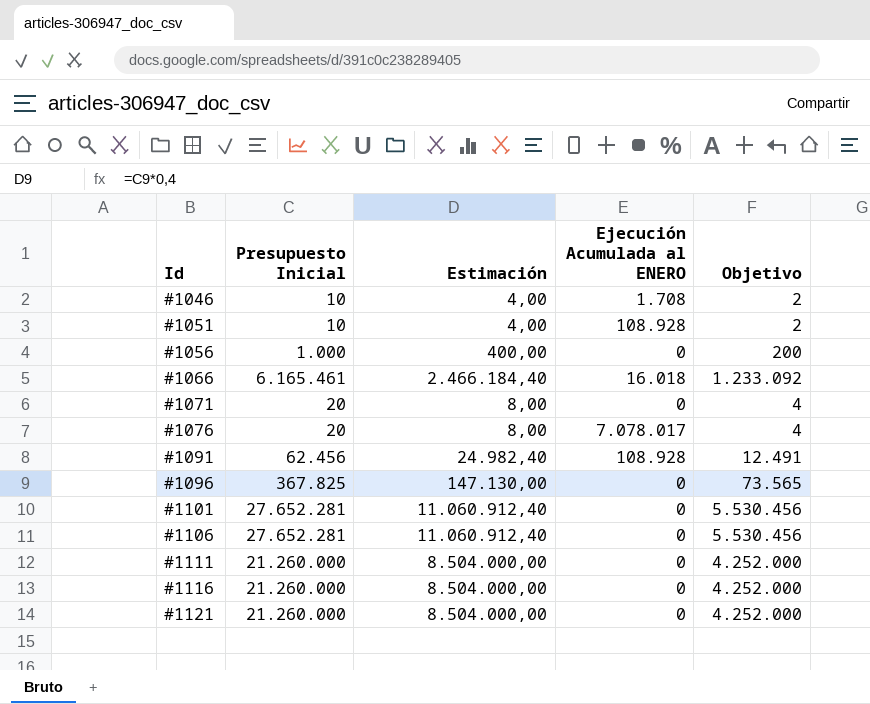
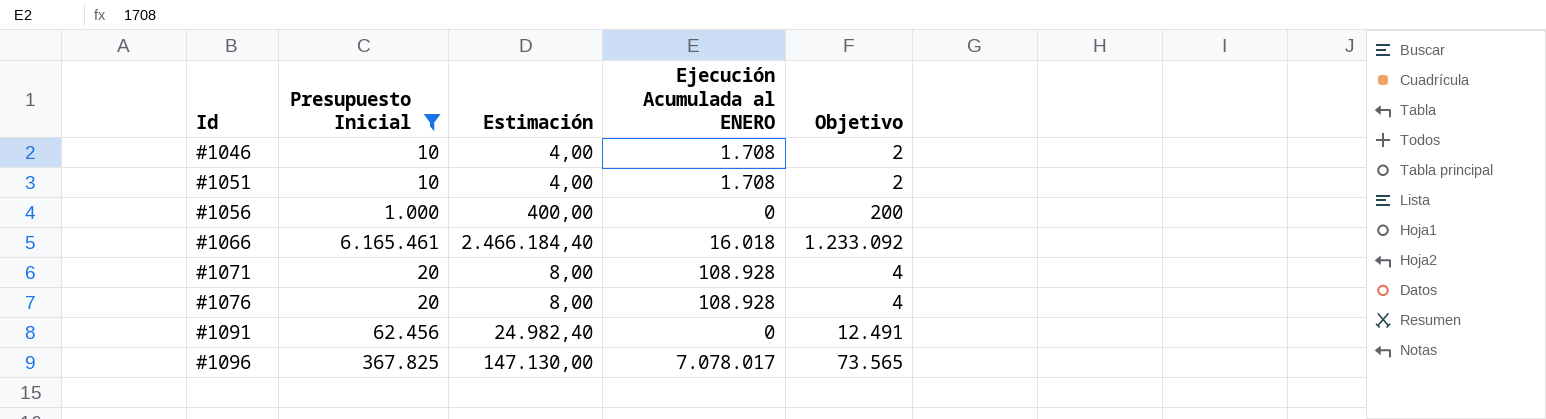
filter: none -> Presupuesto Inicial <= 6.165.461
#1051 | Ejecución Acumulada al ENERO: 108.928 -> 1.708
#1071 | Ejecución Acumulada al ENERO: 0 -> 108.928
#1076 | Ejecución Acumulada al ENERO: 7.078.017 -> 108.928
#1091 | Ejecución Acumulada al ENERO: 108.928 -> 0
#1096 | Ejecución Acumulada al ENERO: 0 -> 7.078.017

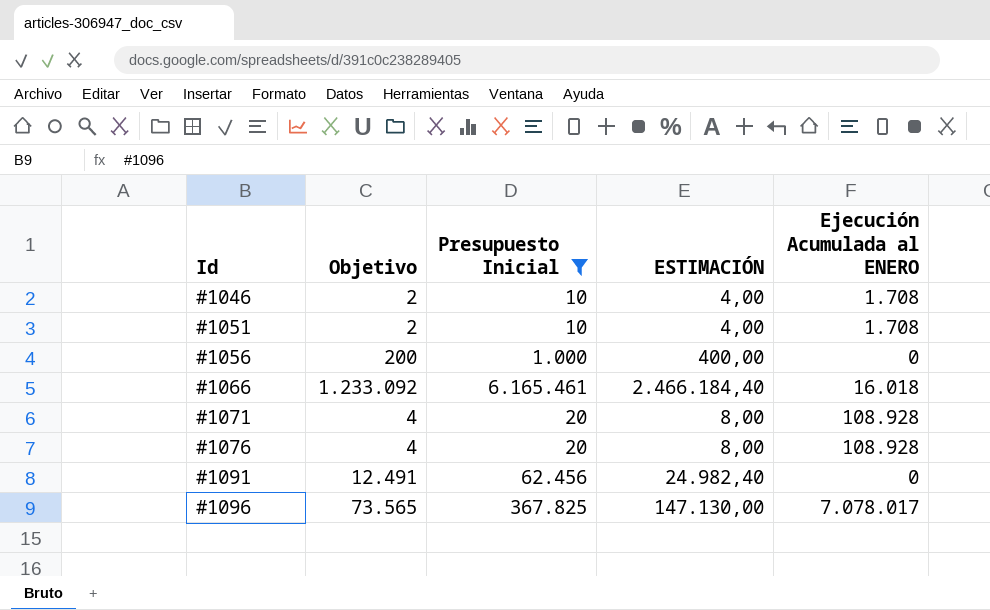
column Objetivo | position: 5 -> 2
column name: Estimación -> ESTIMACIÓN

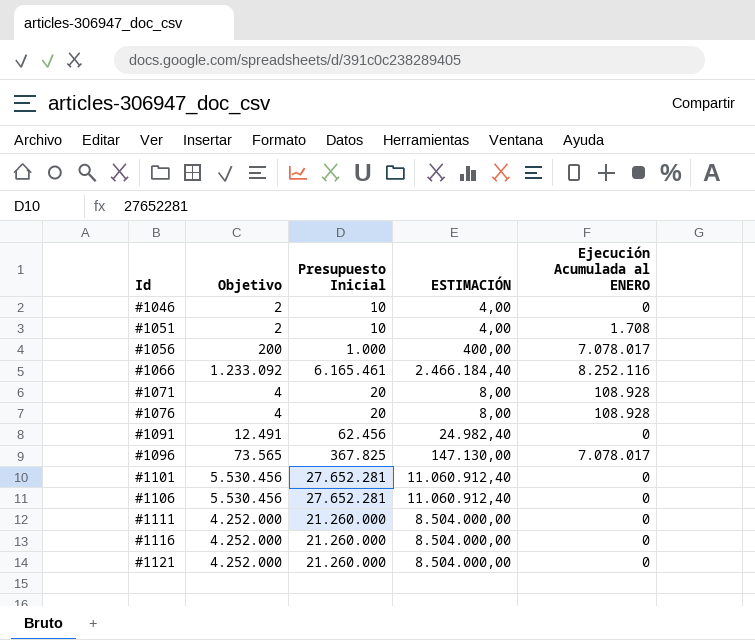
filter: Presupuesto Inicial <= 6.165.461 -> none
#1046 | Ejecución Acumulada al ENERO: 1.708 -> 0
#1056 | Ejecución Acumulada al ENERO: 0 -> 7.078.017
#1066 | Ejecución Acumulada al ENERO: 16.018 -> 8.252.116

